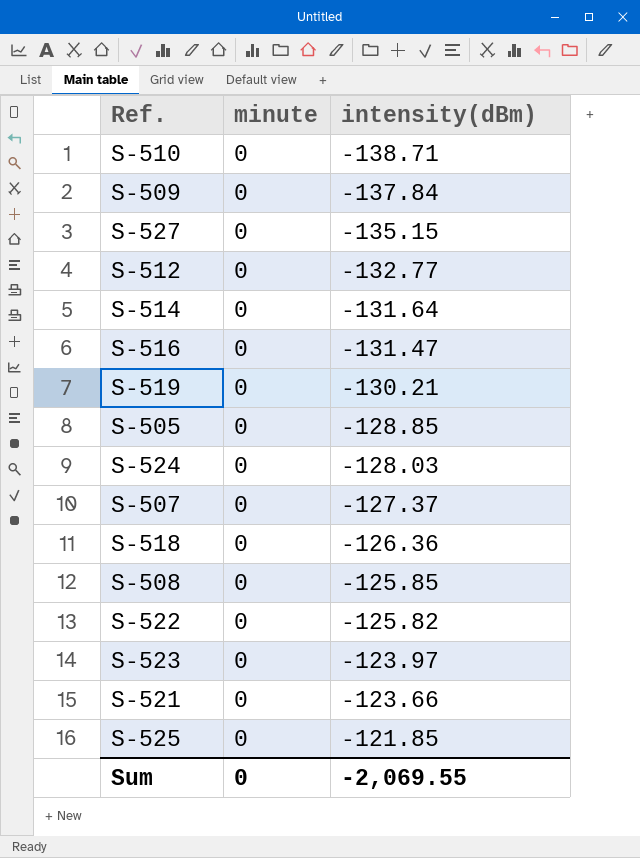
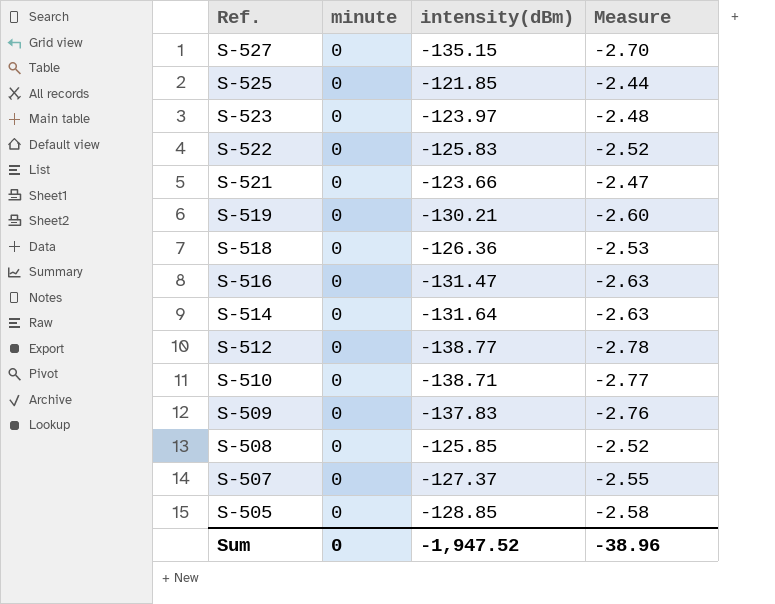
row order: intensity(dBm) ascending -> Ref. descending
column Measure | formula: none -> [intensity(dBm)] * 0.02
row S-524: 0 | -128.03 -> none
S-522 | intensity(dBm): -125.82 -> -125.83
S-512 | intensity(dBm): -132.77 -> -138.77
S-509 | intensity(dBm): -137.84 -> -137.83
Sum | intensity(dBm): -2,069.55 -> -1,947.52

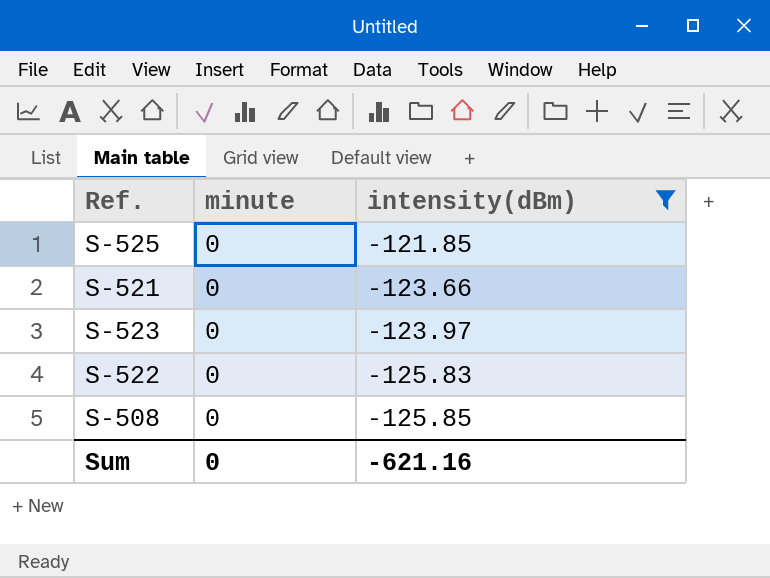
filter: none -> intensity(dBm) >= -125.85
row order: Ref. descending -> intensity(dBm) descending
column Measure | formula: [intensity(dBm)] * 0.02 -> none
Sum | intensity(dBm): -1,947.52 -> -621.16

